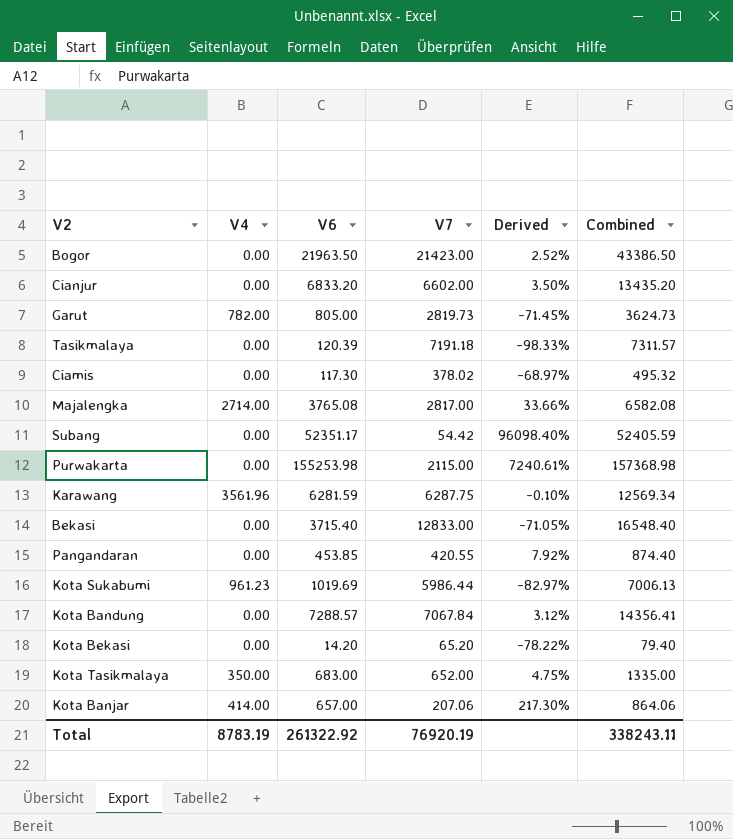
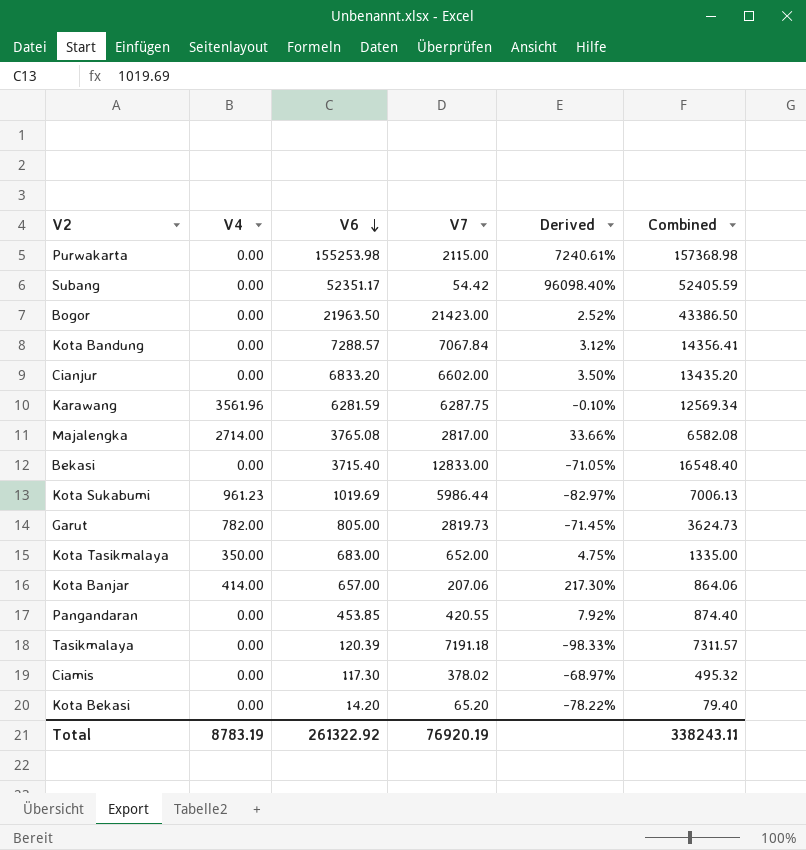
row order: none -> V6 descending

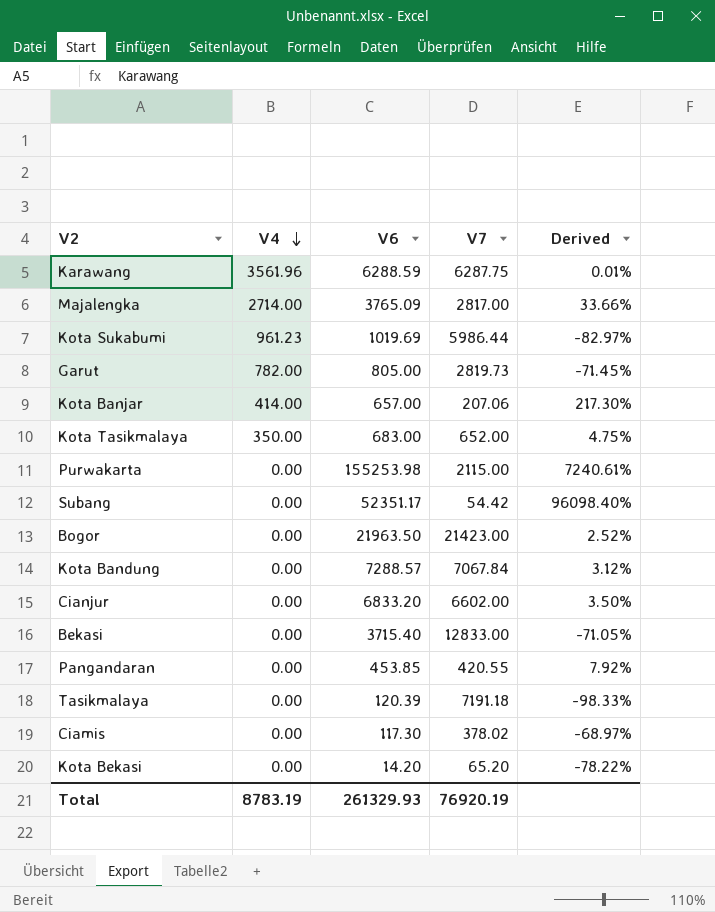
row order: V6 descending -> V4 descending
column Combined | formula: [V6] + [V7] -> none
Karawang | V6: 6281.59 -> 6288.59
Karawang | Derived: -0.10% -> 0.01%
Majalengka | V6: 3765.08 -> 3765.09
Total | V6: 261322.92 -> 261329.93

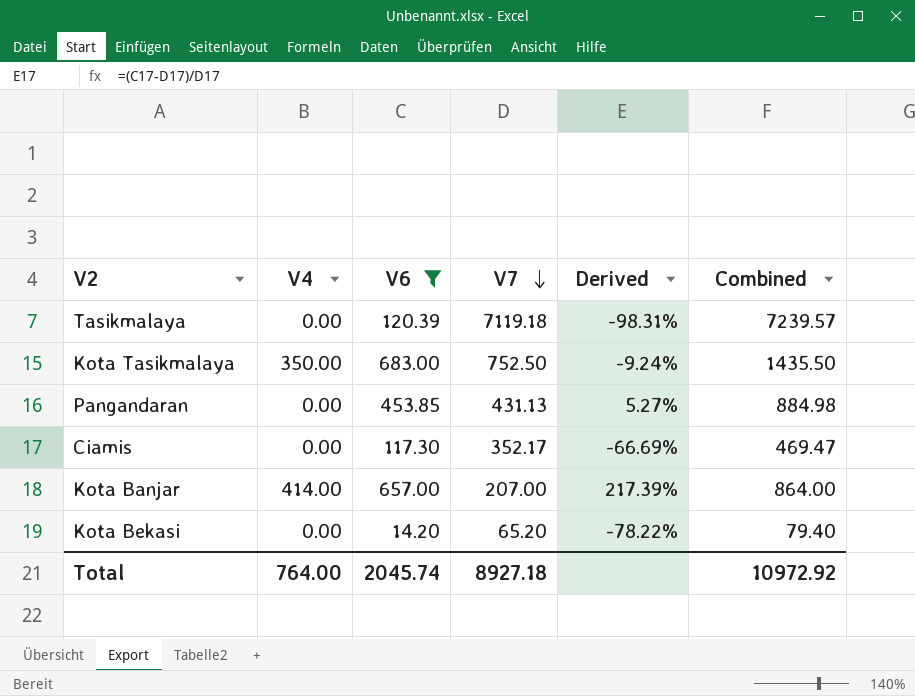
filter: none -> V6 <= 683.00
row order: V4 descending -> V7 descending
column Combined | formula: none -> [V6] + [V7]
Tasikmalaya | V7: 7191.18 -> 7119.18
Tasikmalaya | Derived: -98.33% -> -98.31%
Kota Tasikmalaya | V7: 652.00 -> 752.50
Kota Tasikmalaya | Derived: 4.75% -> -9.24%
Pangandaran | V7: 420.55 -> 431.13
Pangandaran | Derived: 7.92% -> 5.27%
Ciamis | V7: 378.02 -> 352.17
Ciamis | Derived: -68.97% -> -66.69%
Kota Banjar | V7: 207.06 -> 207.00
Kota Banjar | Derived: 217.30% -> 217.39%
Total | V4: 8783.19 -> 764.00
Total | V6: 261329.93 -> 2045.74
Total | V7: 76920.19 -> 8927.18

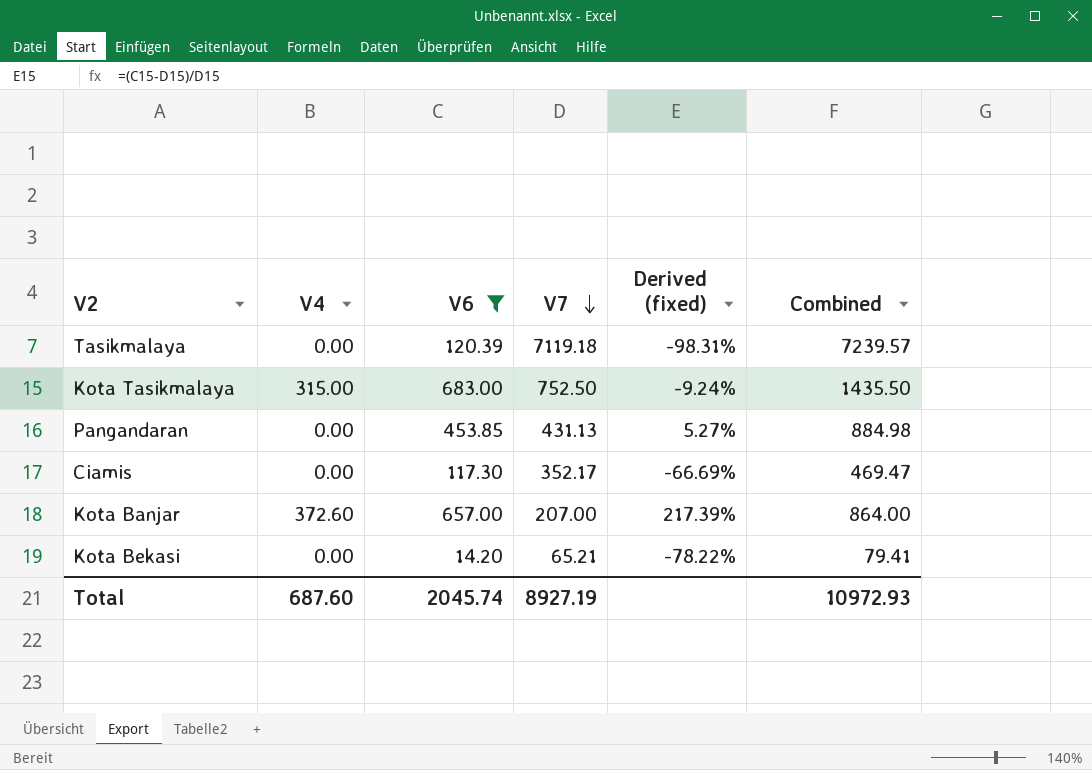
column name: Derived -> Derived (fixed)
Kota Tasikmalaya | V4: 350.00 -> 315.00
Kota Banjar | V4: 414.00 -> 372.60
Kota Bekasi | V7: 65.20 -> 65.21
Kota Bekasi | Combined: 79.40 -> 79.41
Total | V4: 764.00 -> 687.60
Total | V7: 8927.18 -> 8927.19
Total | Combined: 10972.92 -> 10972.93

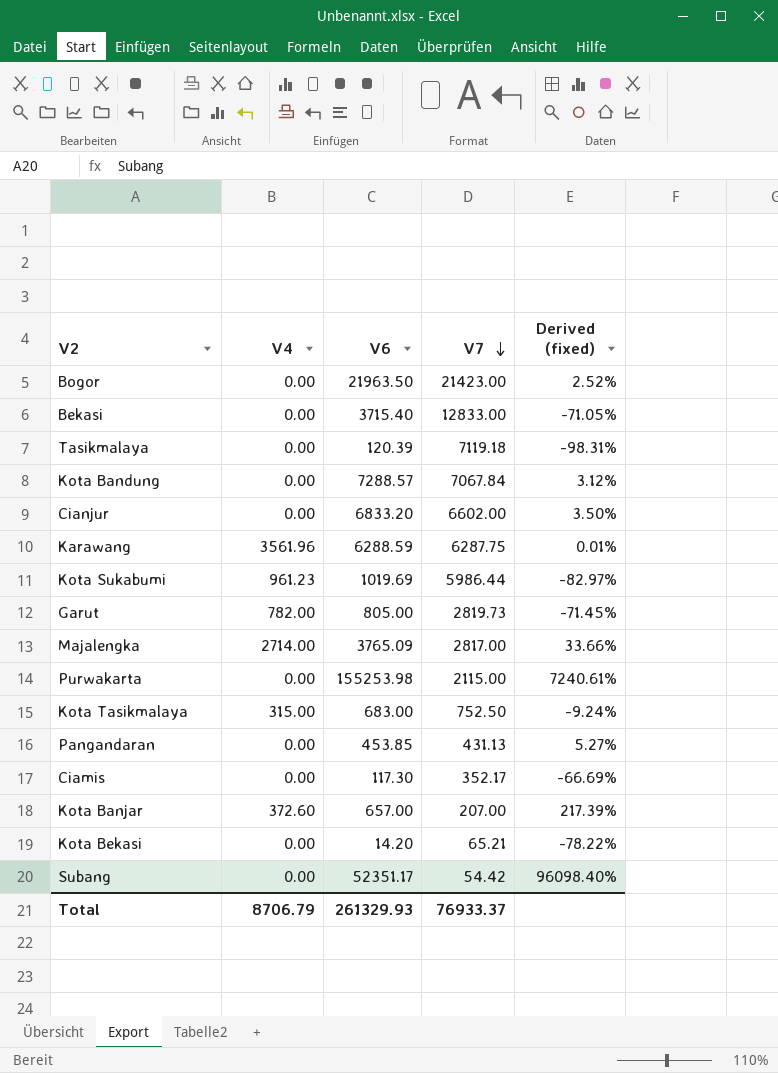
filter: V6 <= 683.00 -> none
column Combined | formula: [V6] + [V7] -> none
Total | V4: 687.60 -> 8706.79
Total | V6: 2045.74 -> 261329.93
Total | V7: 8927.19 -> 76933.37

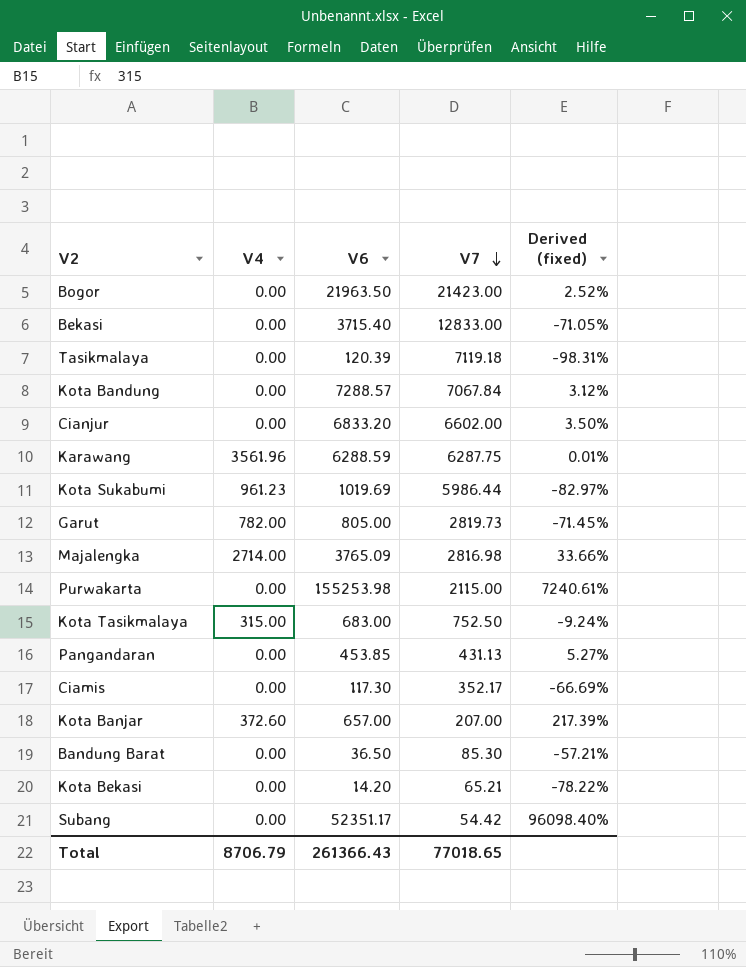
Majalengka | V7: 2817.00 -> 2816.98
row Bandung Barat: none -> 0.00 | 36.50 | 85.30 | -57.21%
Total | V6: 261329.93 -> 261366.43
Total | V7: 76933.37 -> 77018.65

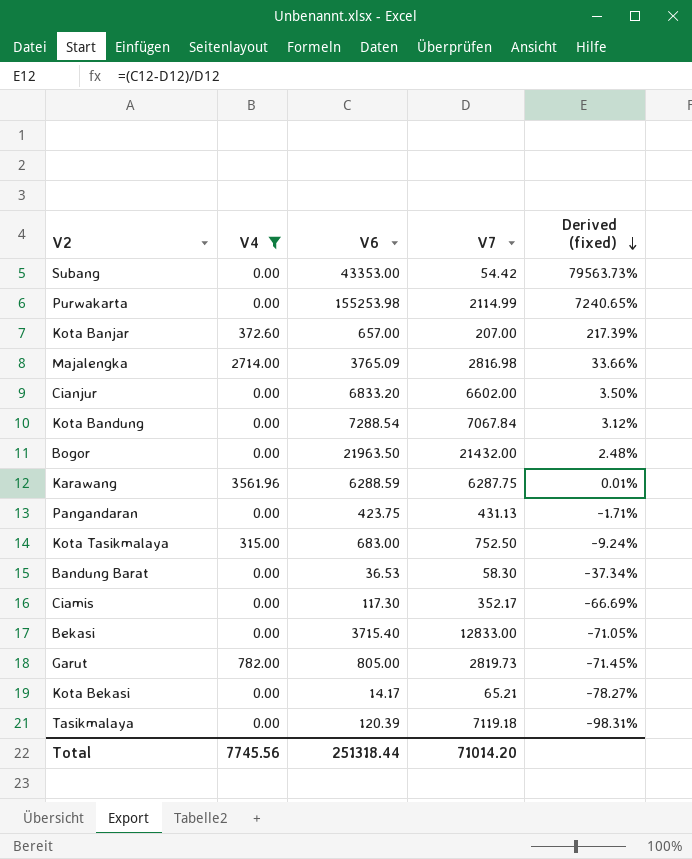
filter: none -> V4 != 961.23
row order: V7 descending -> Derived (fixed) descending
Subang | V6: 52351.17 -> 43353.00
Subang | Derived (fixed): 96098.40% -> 79563.73%
Purwakarta | V7: 2115.00 -> 2114.99
Purwakarta | Derived (fixed): 7240.61% -> 7240.65%
Kota Bandung | V6: 7288.57 -> 7288.54
Bogor | V7: 21423.00 -> 21432.00
Bogor | Derived (fixed): 2.52% -> 2.48%
Pangandaran | V6: 453.85 -> 423.75
Pangandaran | Derived (fixed): 5.27% -> -1.71%
Bandung Barat | V6: 36.50 -> 36.53
Bandung Barat | V7: 85.30 -> 58.30
Bandung Barat | Derived (fixed): -57.21% -> -37.34%
Kota Bekasi | V6: 14.20 -> 14.17
Kota Bekasi | Derived (fixed): -78.22% -> -78.27%
Total | V4: 8706.79 -> 7745.56
Total | V6: 261366.43 -> 251318.44
Total | V7: 77018.65 -> 71014.20

